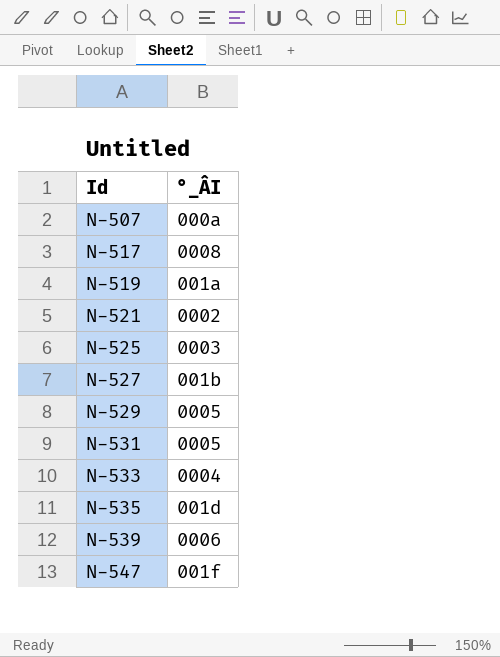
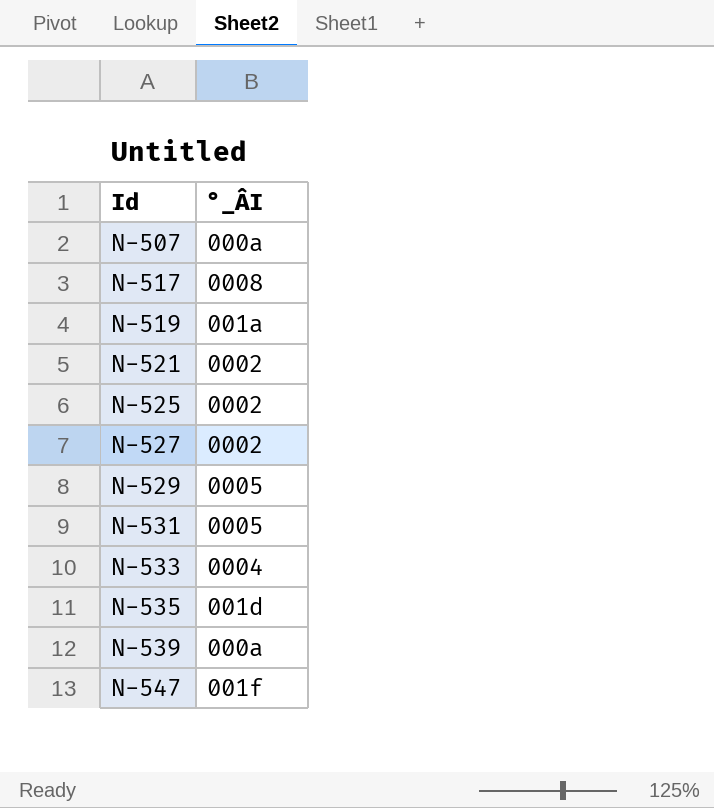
N-525 | °_ÂI: 0003 -> 0002
N-527 | °_ÂI: 001b -> 0002
N-539 | °_ÂI: 0006 -> 000a

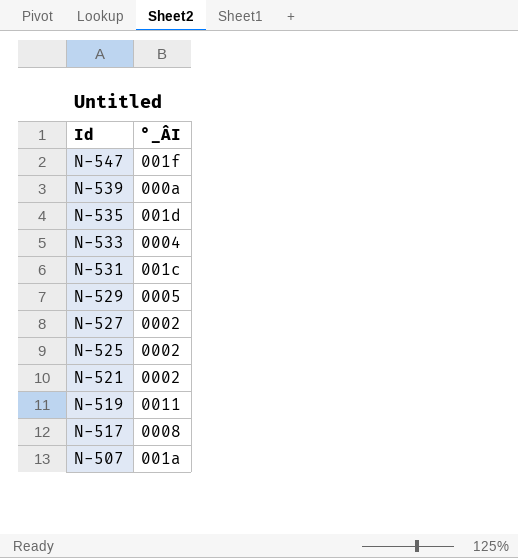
row order: Id ascending -> Id descending
N-531 | °_ÂI: 0005 -> 001c
N-519 | °_ÂI: 001a -> 0011
N-507 | °_ÂI: 000a -> 001a

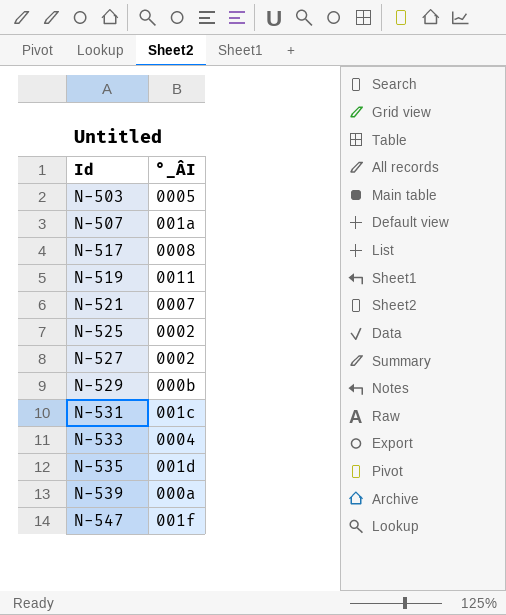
row order: Id descending -> Id ascending
row N-503: none -> 0005
N-521 | °_ÂI: 0002 -> 0007
N-529 | °_ÂI: 0005 -> 000b

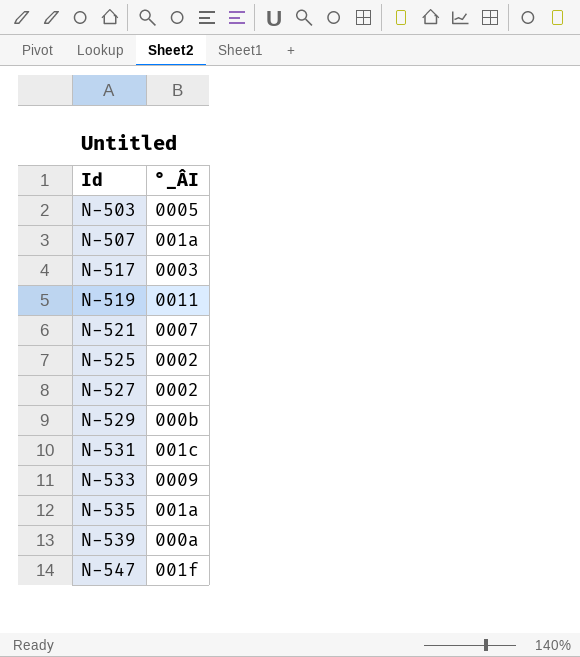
N-517 | °_ÂI: 0008 -> 0003
N-533 | °_ÂI: 0004 -> 0009
N-535 | °_ÂI: 001d -> 001a

